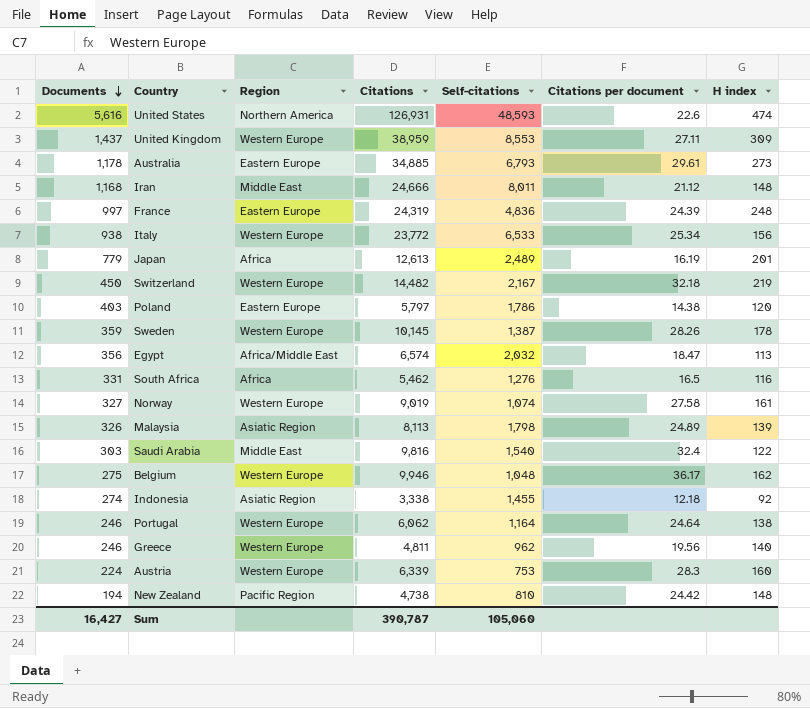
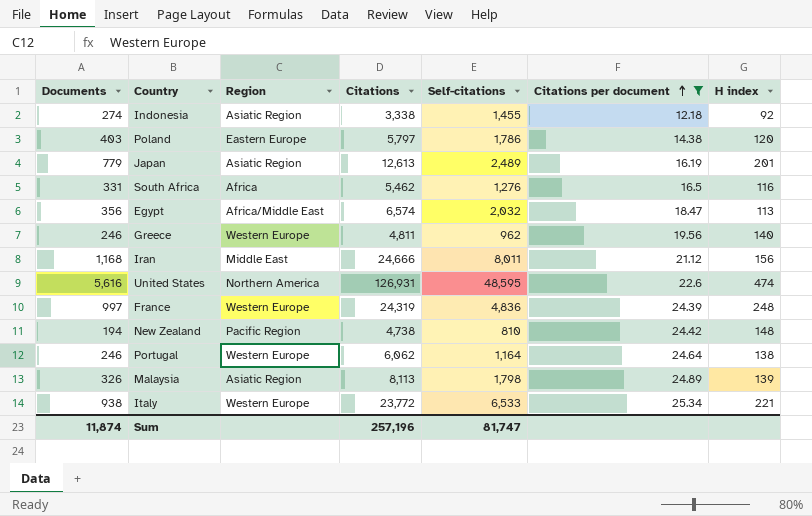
filter: none -> Citations per document <= 25.34
row order: Documents descending -> Citations per document ascending
Japan | Region: Africa -> Asiatic Region
Iran | H index: 148 -> 156
United States | Self-citations: 48,593 -> 48,595
France | Region: Eastern Europe -> Western Europe
Italy | H index: 156 -> 221
Sum | Documents: 16,427 -> 11,874
Sum | Citations: 390,787 -> 257,196
Sum | Self-citations: 105,060 -> 81,747

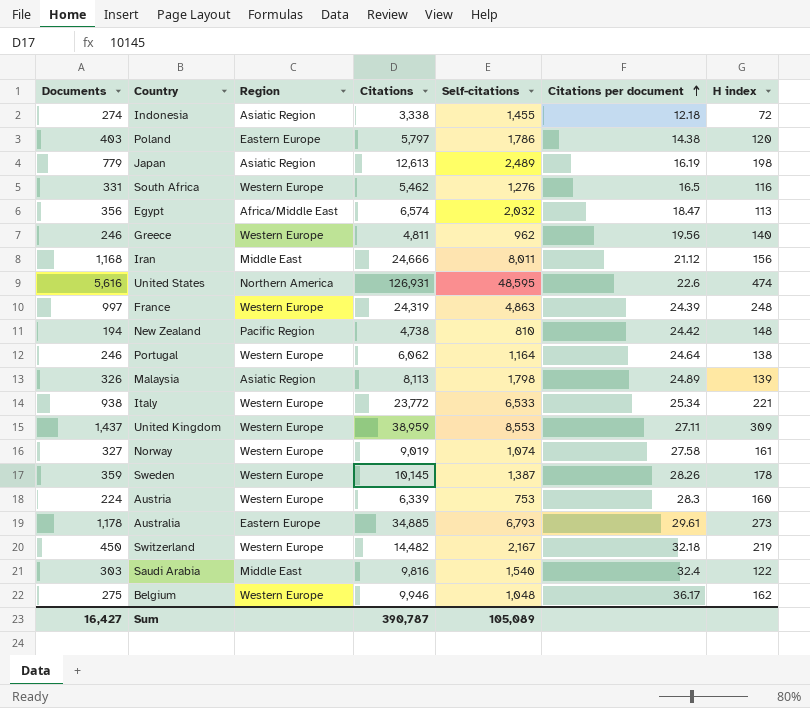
filter: Citations per document <= 25.34 -> none
Indonesia | H index: 92 -> 72
Japan | H index: 201 -> 198
South Africa | Region: Africa -> Western Europe
France | Self-citations: 4,836 -> 4,863
Sum | Documents: 11,874 -> 16,427
Sum | Citations: 257,196 -> 390,787
Sum | Self-citations: 81,747 -> 105,089

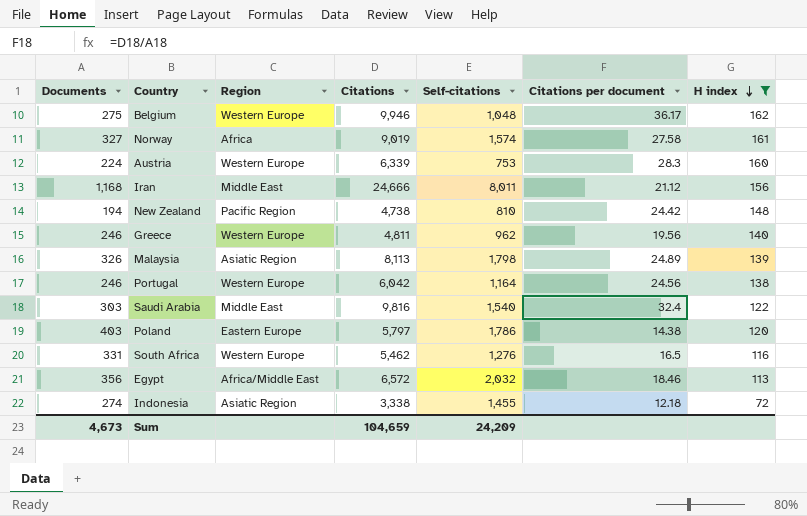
filter: none -> H index <= 162
row order: Citations per document ascending -> H index descending
Norway | Region: Western Europe -> Africa
Norway | Self-citations: 1,074 -> 1,574
Portugal | Citations: 6,062 -> 6,042
Portugal | Citations per document: 24.64 -> 24.56
Egypt | Citations: 6,574 -> 6,572
Egypt | Citations per document: 18.47 -> 18.46
Sum | Documents: 16,427 -> 4,673
Sum | Citations: 390,787 -> 104,659
Sum | Self-citations: 105,089 -> 24,209

